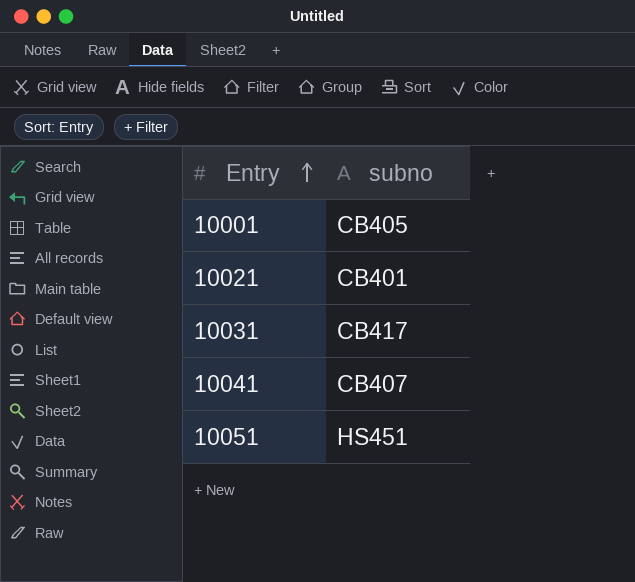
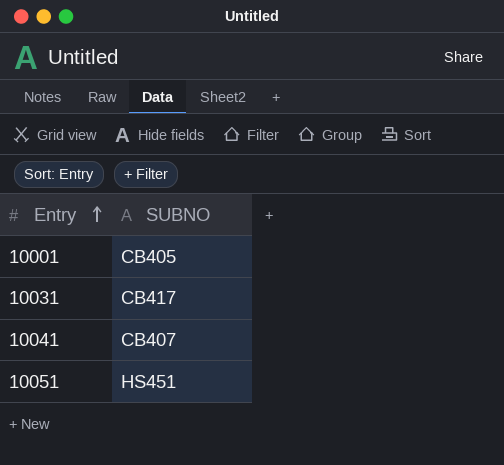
column name: subno -> SUBNO
row 10021: CB401 -> none

